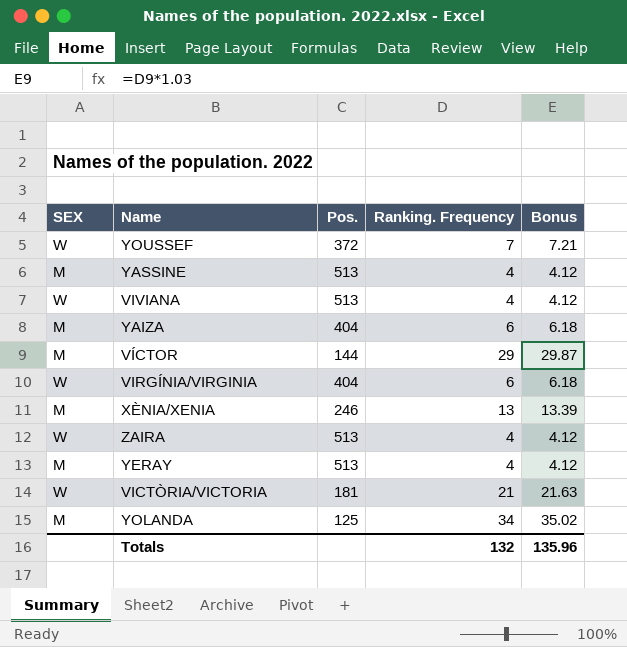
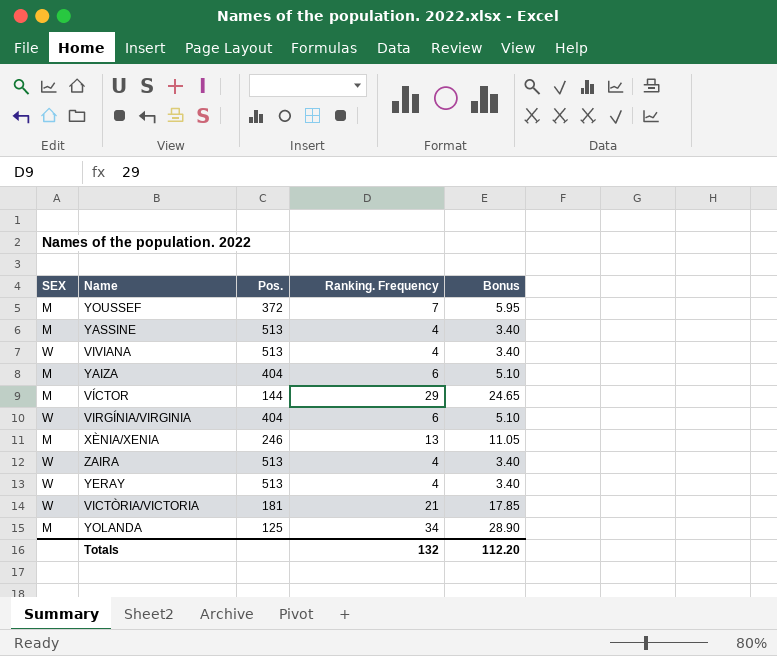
column Bonus | formula: [Ranking. Frequency] * 1.03 -> [Ranking. Frequency] * 0.85
YOUSSEF | SEX: W -> M
YERAY | SEX: M -> W
Totals | Bonus: 135.96 -> 112.20

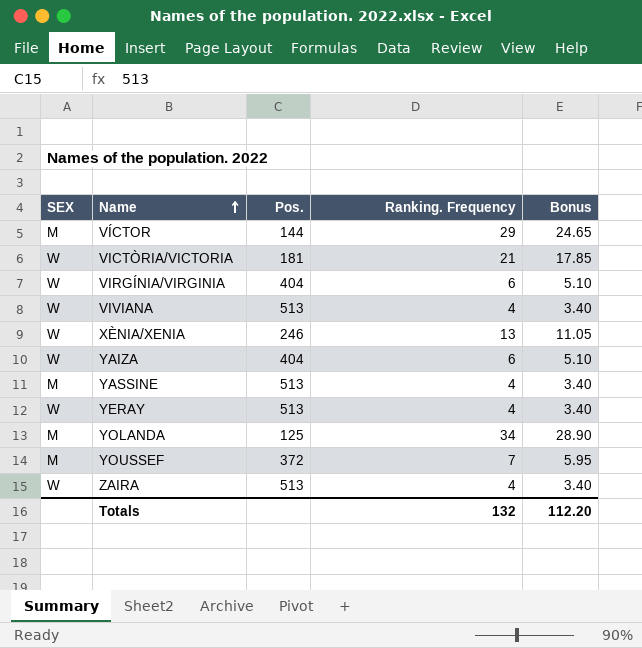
row order: none -> Name ascending
XÈNIA/XENIA | SEX: M -> W
YAIZA | SEX: M -> W

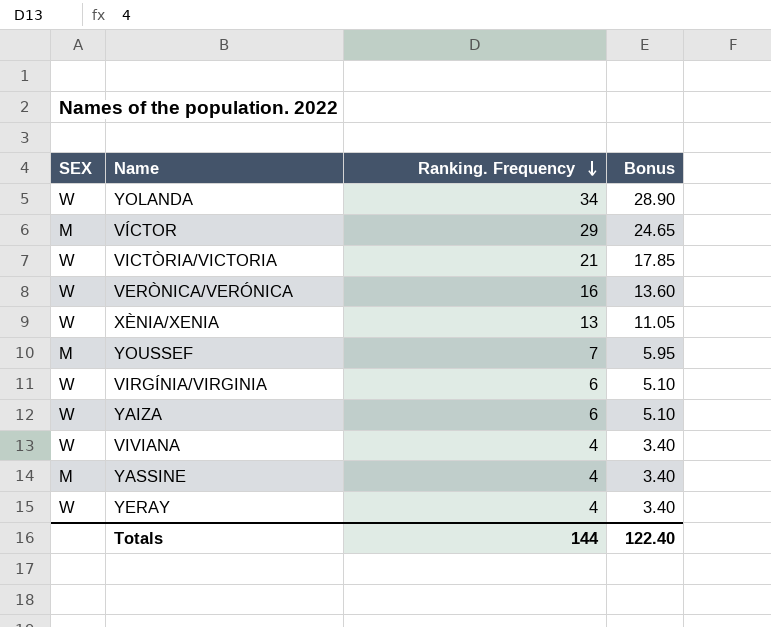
row order: Name ascending -> Ranking. Frequency descending
column Pos. | position: 3 -> none
row ZAIRA: W | 513 | 4 | 3.40 -> none
YOLANDA | SEX: M -> W
row VERÒNICA/VERÓNICA: none -> W | 16 | 13.60
Totals | Ranking. Frequency: 132 -> 144
Totals | Bonus: 112.20 -> 122.40

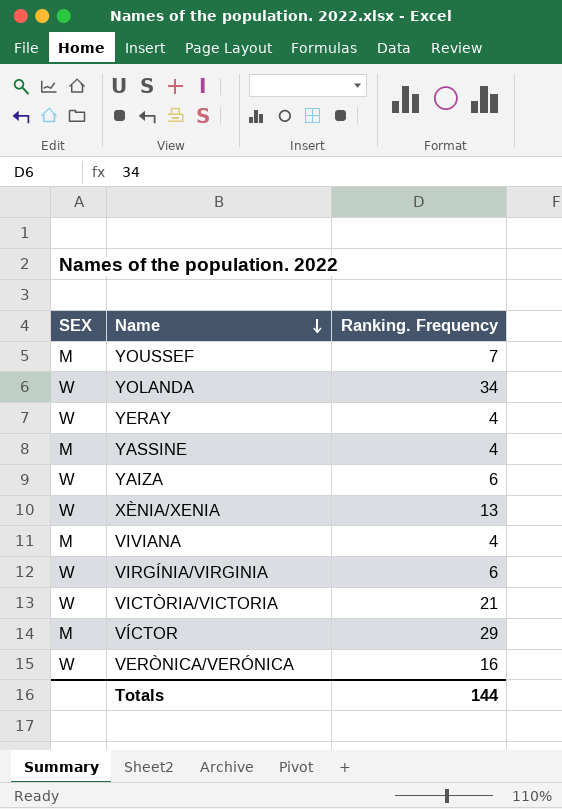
row order: Ranking. Frequency descending -> Name descending
column Bonus | formula: [Ranking. Frequency] * 0.85 -> none
VIVIANA | SEX: W -> M

